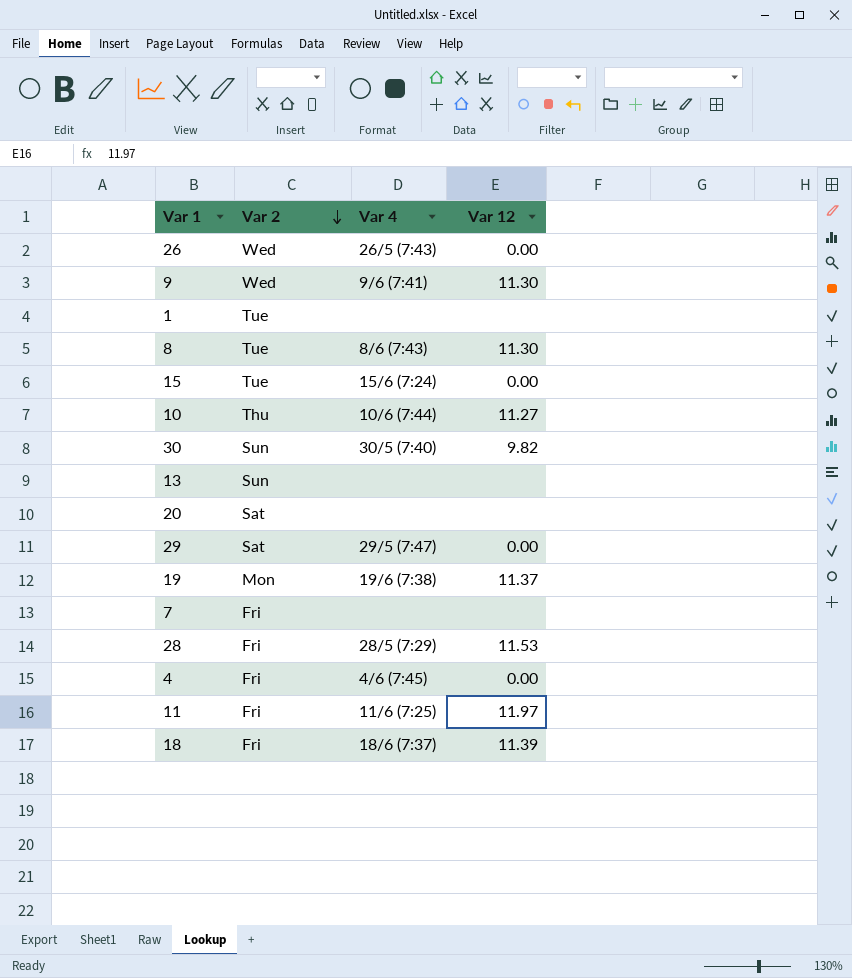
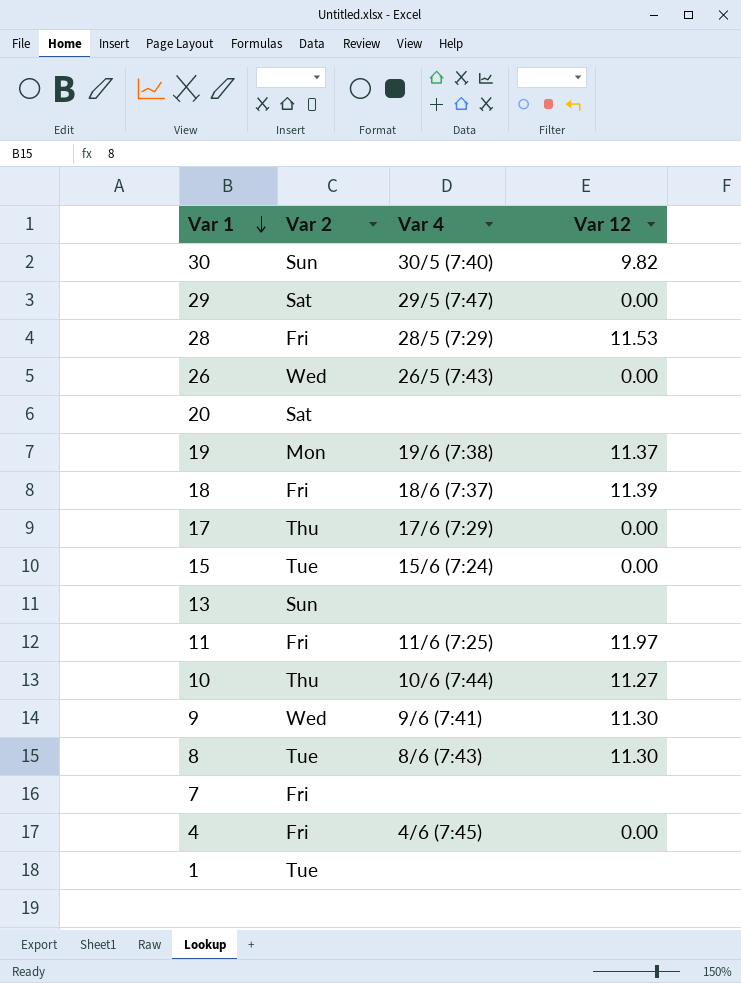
row order: Var 2 descending -> Var 1 descending
row 17: none -> Thu | 17/6 (7:29) | 0.00

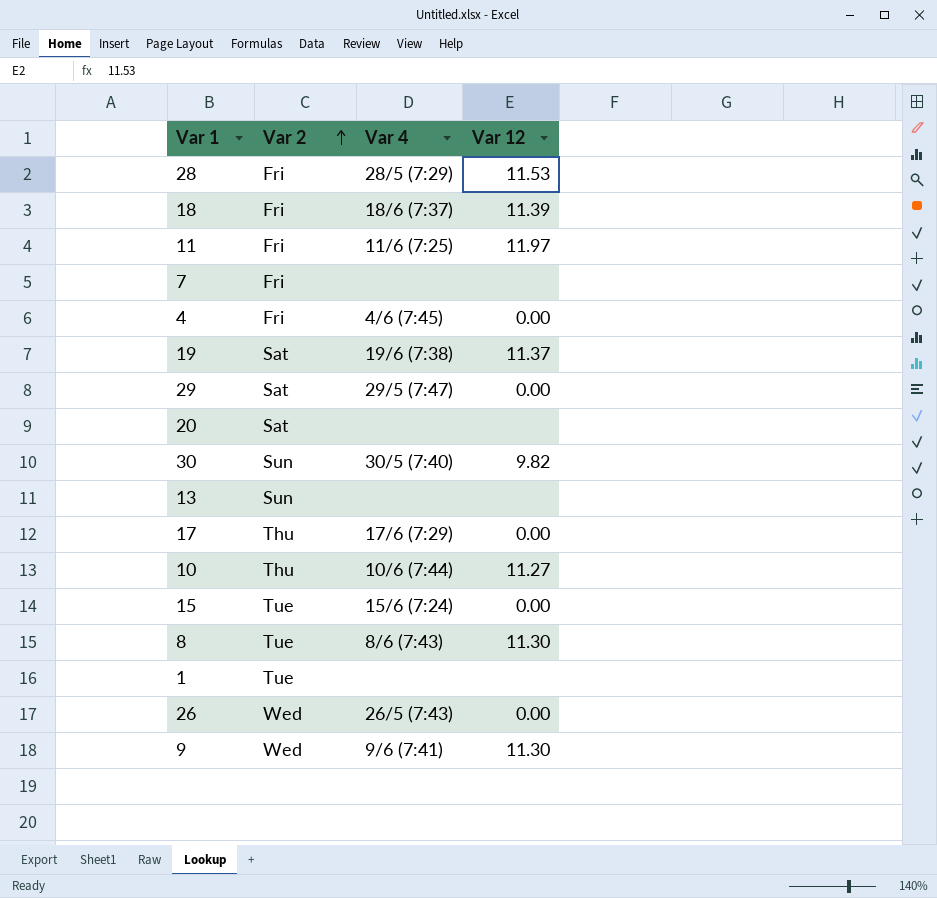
row order: Var 1 descending -> Var 2 ascending
19 | Var 2: Mon -> Sat

